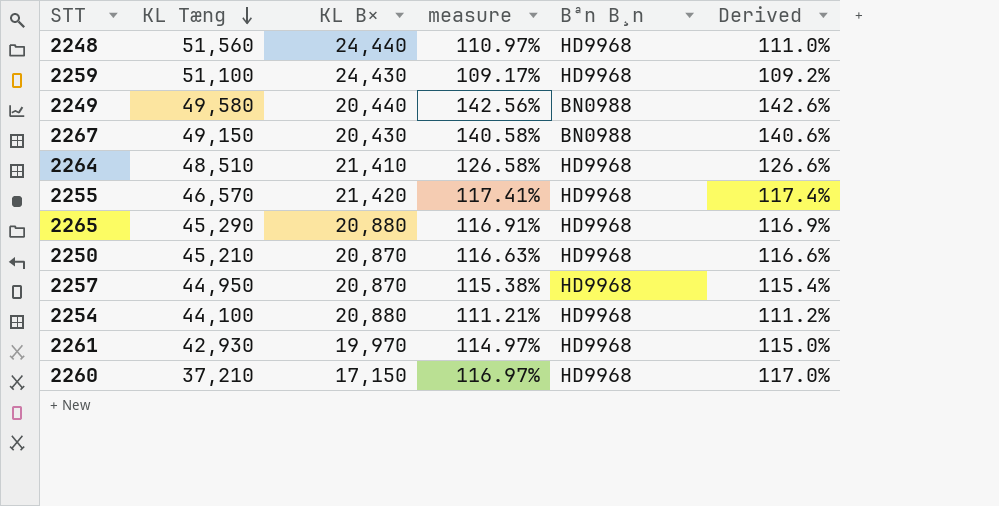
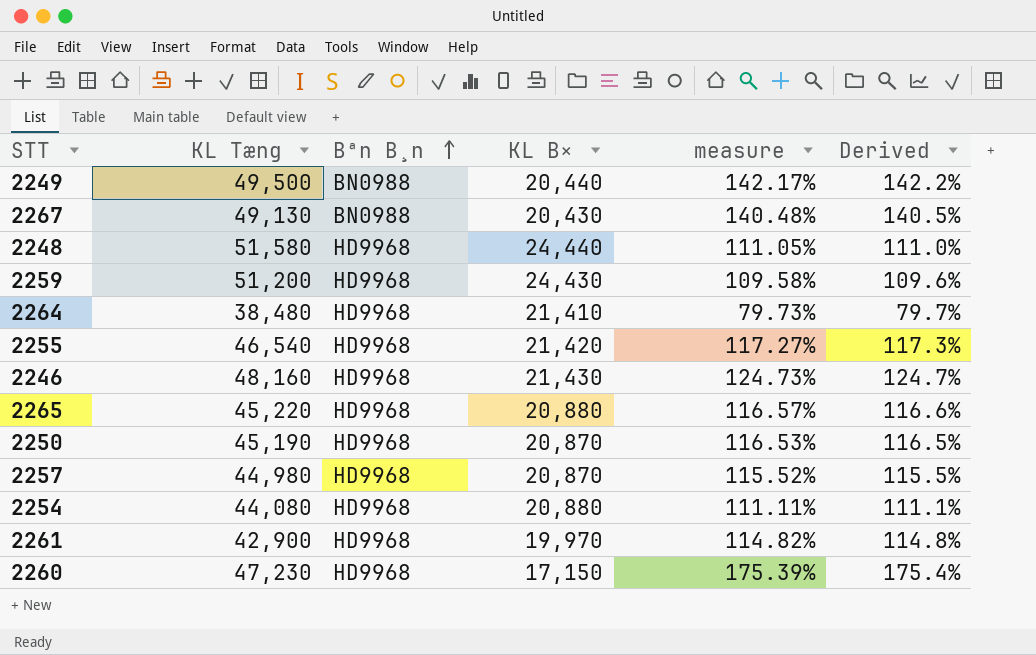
row order: KL Tæng descending -> Bªn B¸n ascending
column Bªn B¸n | position: 5 -> 3
2249 | KL Tæng: 49,580 -> 49,500
2249 | measure: 142.56% -> 142.17%
2249 | Derived: 142.6% -> 142.2%
2267 | KL Tæng: 49,150 -> 49,130
2267 | measure: 140.58% -> 140.48%
2267 | Derived: 140.6% -> 140.5%
2248 | KL Tæng: 51,560 -> 51,580
2248 | measure: 110.97% -> 111.05%
2259 | KL Tæng: 51,100 -> 51,200
2259 | measure: 109.17% -> 109.58%
2259 | Derived: 109.2% -> 109.6%
2264 | KL Tæng: 48,510 -> 38,480
2264 | measure: 126.58% -> 79.73%
2264 | Derived: 126.6% -> 79.7%
2255 | KL Tæng: 46,570 -> 46,540
2255 | measure: 117.41% -> 117.27%
2255 | Derived: 117.4% -> 117.3%
row 2246: none -> 48,160 | HD9968 | 21,430 | 124.73% | 124.7%
2265 | KL Tæng: 45,290 -> 45,220
2265 | measure: 116.91% -> 116.57%
2265 | Derived: 116.9% -> 116.6%
2250 | KL Tæng: 45,210 -> 45,190
2250 | measure: 116.63% -> 116.53%
2250 | Derived: 116.6% -> 116.5%
2257 | KL Tæng: 44,950 -> 44,980
2257 | measure: 115.38% -> 115.52%
2257 | Derived: 115.4% -> 115.5%
2254 | KL Tæng: 44,100 -> 44,080
2254 | measure: 111.21% -> 111.11%
2254 | Derived: 111.2% -> 111.1%
2261 | KL Tæng: 42,930 -> 42,900
2261 | measure: 114.97% -> 114.82%
2261 | Derived: 115.0% -> 114.8%
2260 | KL Tæng: 37,210 -> 47,230
2260 | measure: 116.97% -> 175.39%
2260 | Derived: 117.0% -> 175.4%

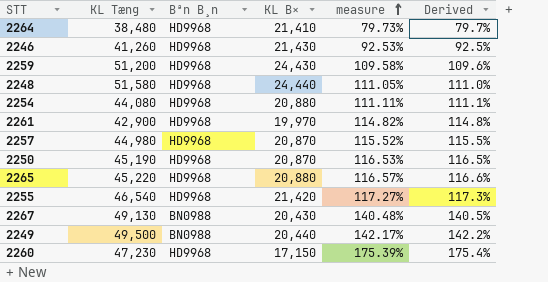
row order: Bªn B¸n ascending -> measure ascending
2246 | KL Tæng: 48,160 -> 41,260
2246 | measure: 124.73% -> 92.53%
2246 | Derived: 124.7% -> 92.5%

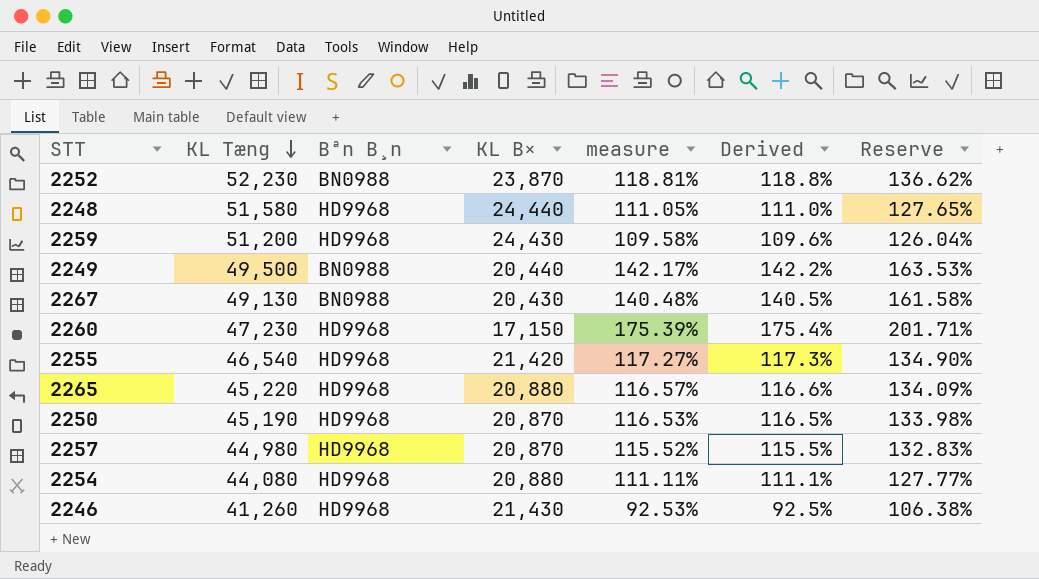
row order: measure ascending -> KL Tæng descending
column Reserve | formula: none -> [Derived] * 1.15
row 2264: 38,480 | HD9968 | 21,410 | 79.73% | 79.7% -> none
row 2261: 42,900 | HD9968 | 19,970 | 114.82% | 114.8% -> none
row 2252: none -> 52,230 | BN0988 | 23,870 | 118.81% | 118.8% | 136.62%

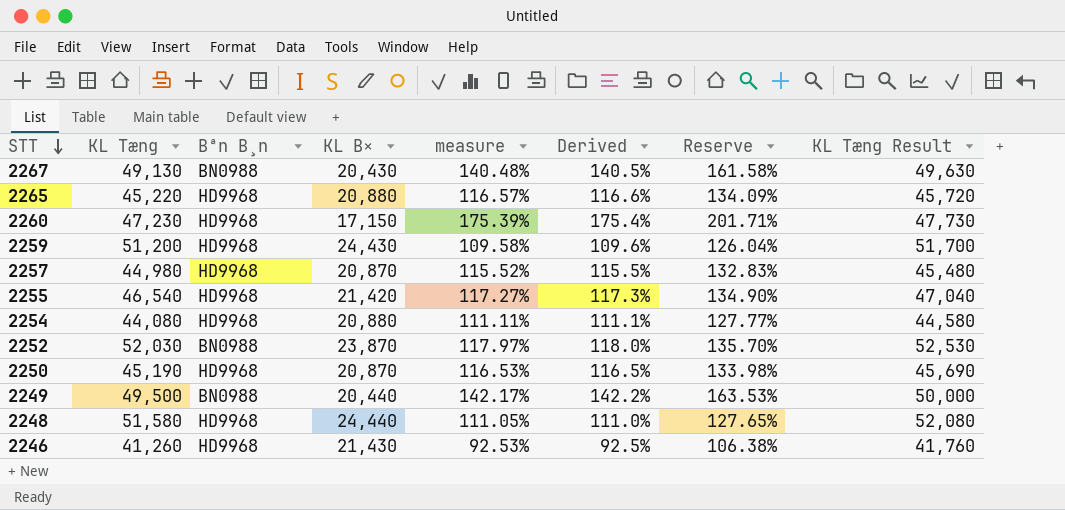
row order: KL Tæng descending -> STT descending
column KL Tæng Result | formula: none -> [KL Tæng] + 500
2252 | KL Tæng: 52,230 -> 52,030
2252 | measure: 118.81% -> 117.97%
2252 | Derived: 118.8% -> 118.0%
2252 | Reserve: 136.62% -> 135.70%

